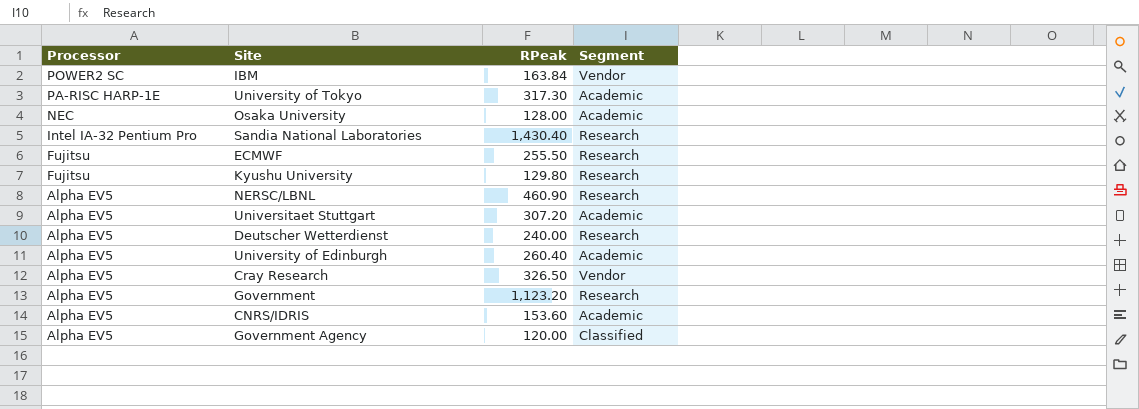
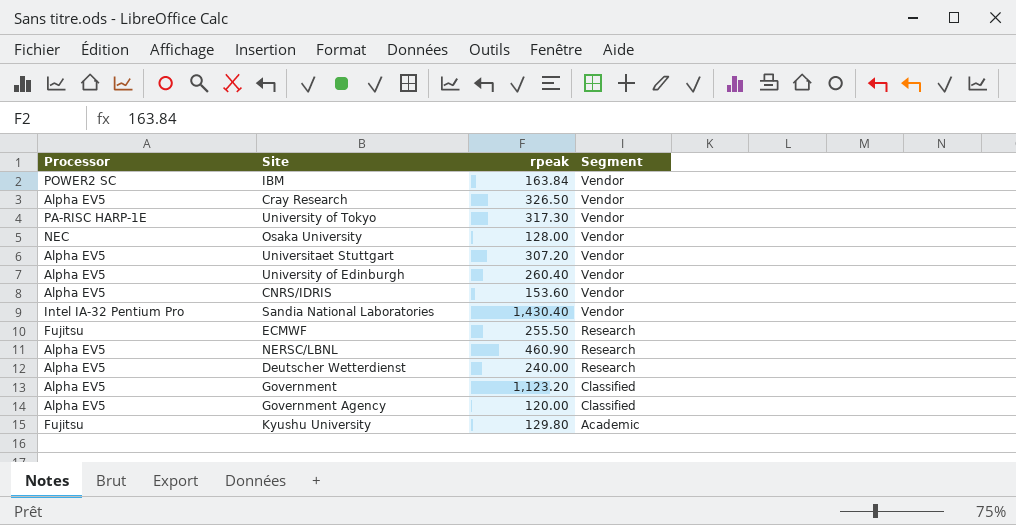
row order: Processor descending -> Segment descending
column name: RPeak -> rpeak
University of Tokyo | Segment: Academic -> Vendor
Osaka University | Segment: Academic -> Vendor
Universitaet Stuttgart | Segment: Academic -> Vendor
University of Edinburgh | Segment: Academic -> Vendor
CNRS/IDRIS | Segment: Academic -> Vendor
Sandia National Laboratories | Segment: Research -> Vendor
Government | Segment: Research -> Classified
Kyushu University | Segment: Research -> Academic

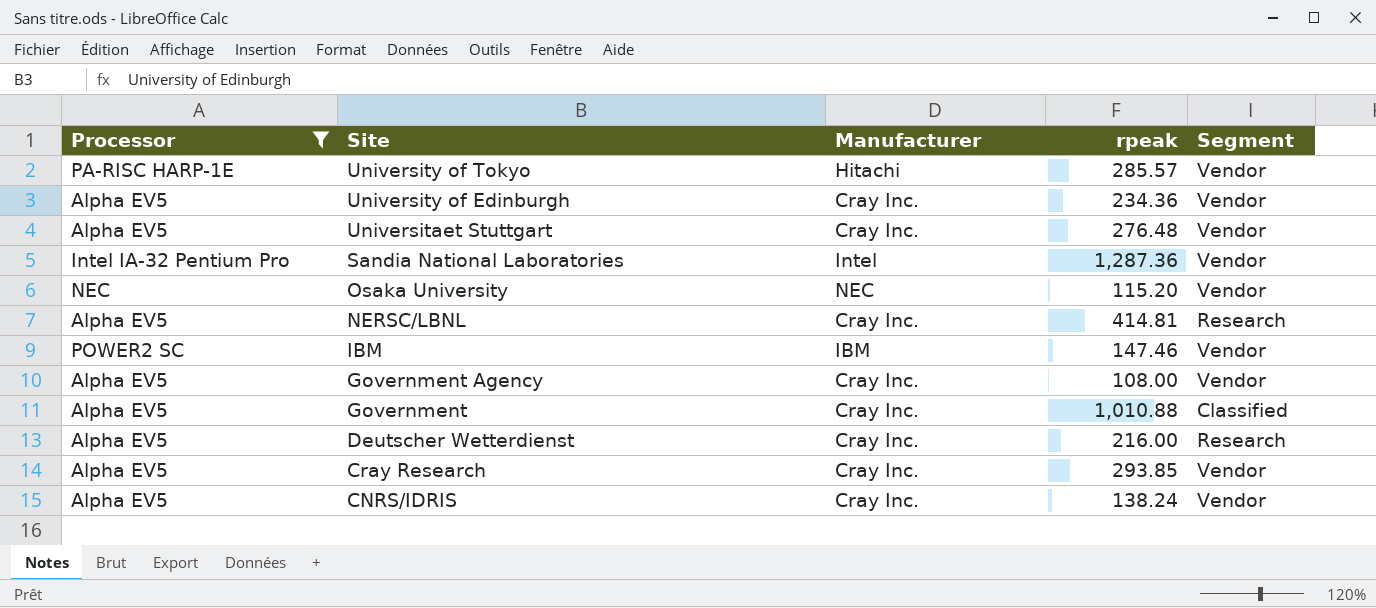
filter: none -> Processor != Fujitsu
row order: Segment descending -> Site descending
column Manufacturer | position: none -> 3
University of Tokyo | rpeak: 317.30 -> 285.57
University of Edinburgh | rpeak: 260.40 -> 234.36
Universitaet Stuttgart | rpeak: 307.20 -> 276.48
Sandia National Laboratories | rpeak: 1,430.40 -> 1,287.36
Osaka University | rpeak: 128.00 -> 115.20
NERSC/LBNL | rpeak: 460.90 -> 414.81
IBM | rpeak: 163.84 -> 147.46
Government Agency | rpeak: 120.00 -> 108.00
Government Agency | Segment: Classified -> Vendor
Government | rpeak: 1,123.20 -> 1,010.88
Deutscher Wetterdienst | rpeak: 240.00 -> 216.00
Cray Research | rpeak: 326.50 -> 293.85
CNRS/IDRIS | rpeak: 153.60 -> 138.24

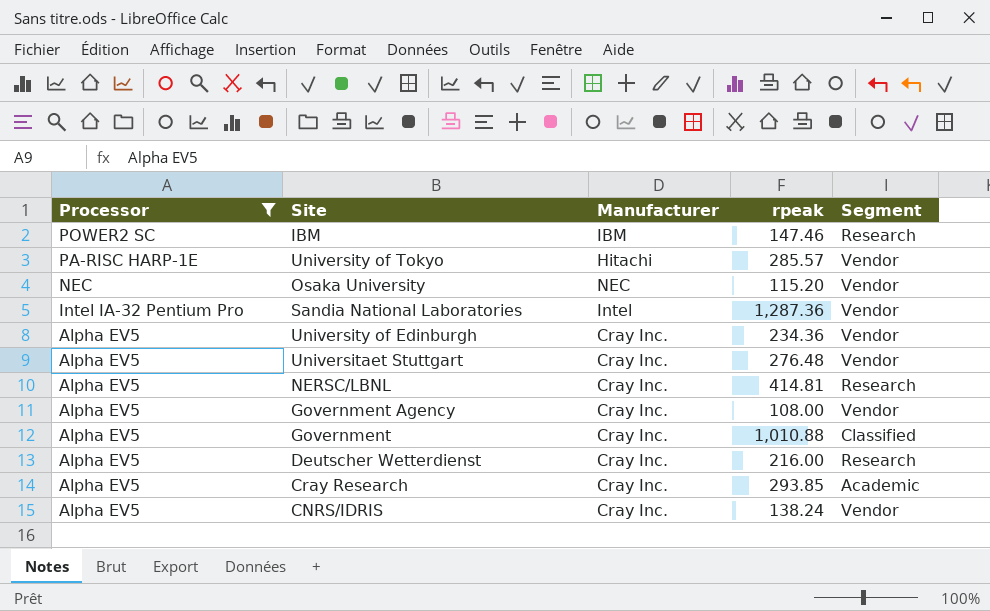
row order: Site descending -> Processor descending
IBM | Segment: Vendor -> Research
Cray Research | Segment: Vendor -> Academic

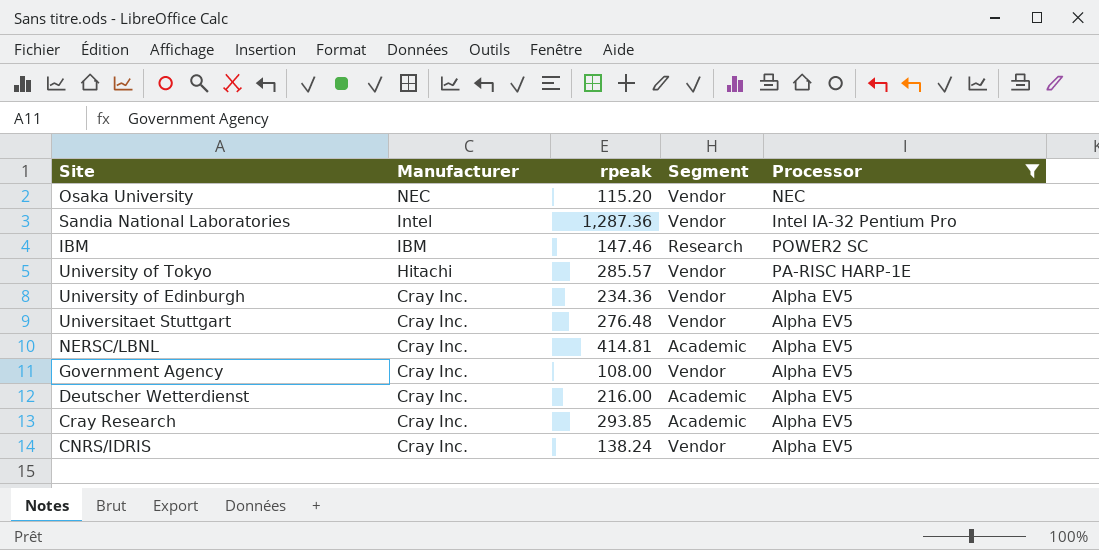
row order: Processor descending -> Manufacturer descending
column Processor | position: 1 -> 5
row Government: Alpha EV5 | Cray Inc. | 1,010.88 | Classified -> none
NERSC/LBNL | Segment: Research -> Academic
Deutscher Wetterdienst | Segment: Research -> Academic

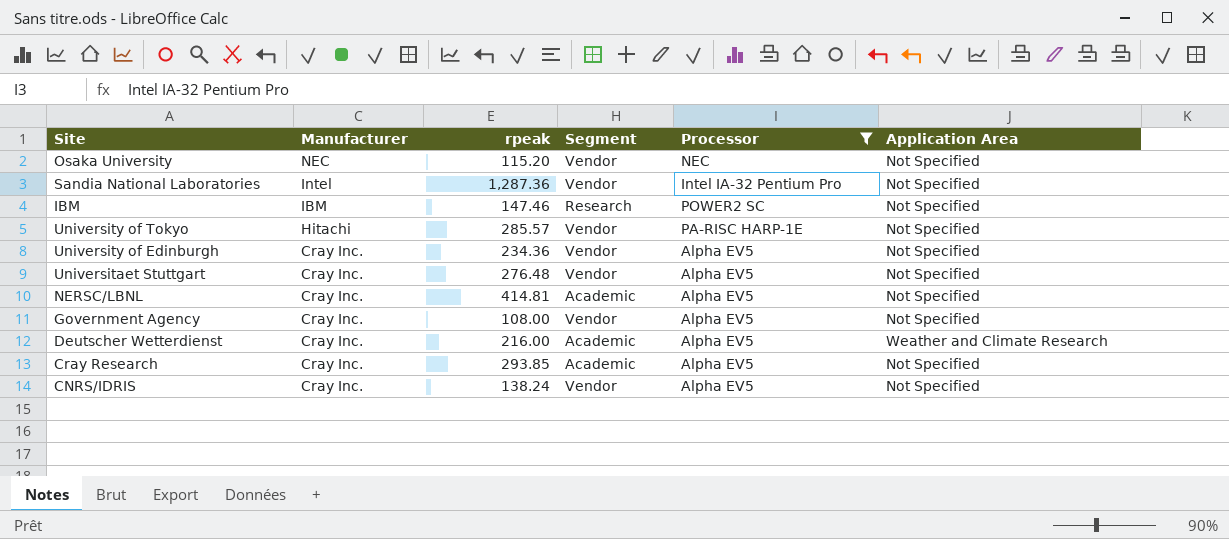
column Application Area | position: none -> 6

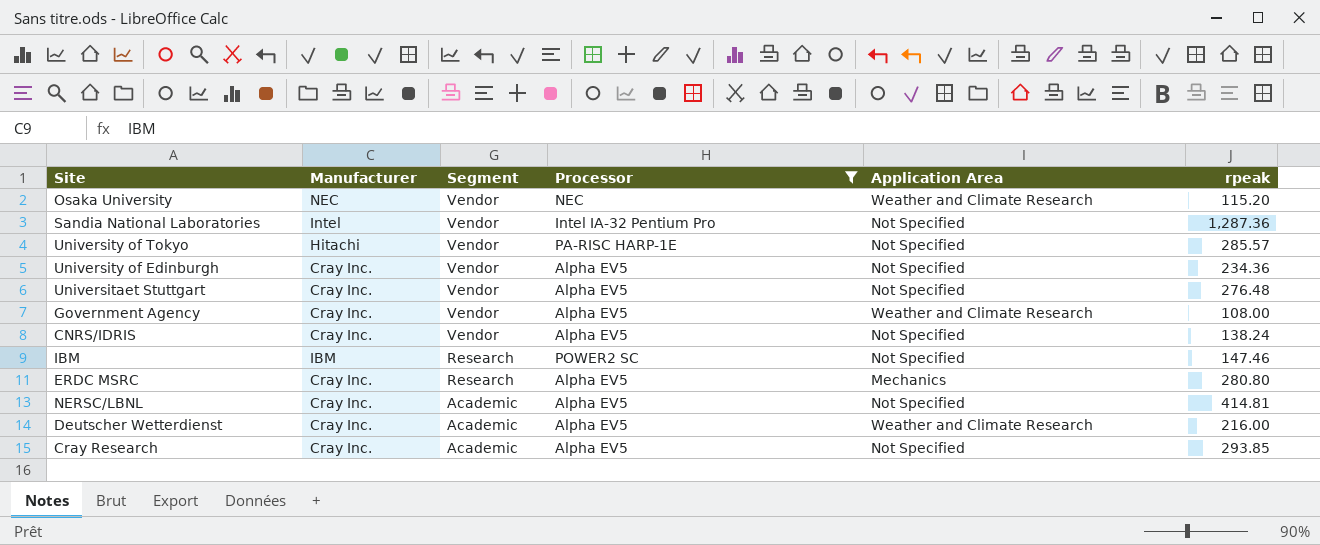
row order: Manufacturer descending -> Segment descending
column rpeak | position: 3 -> 6
Osaka University | Application Area: Not Specified -> Weather and Climate Research
Government Agency | Application Area: Not Specified -> Weather and Climate Research
row ERDC MSRC: none -> Cray Inc. | Research | Alpha EV5 | Mechanics | 280.80

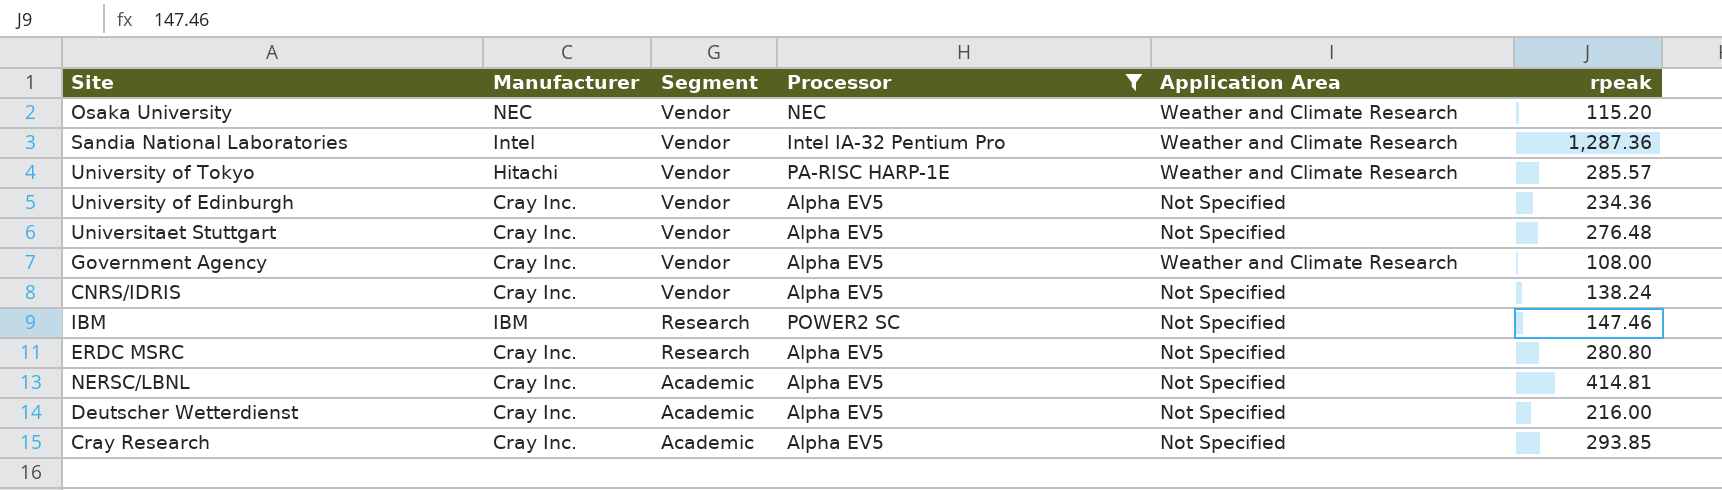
Sandia National Laboratories | Application Area: Not Specified -> Weather and Climate Research
University of Tokyo | Application Area: Not Specified -> Weather and Climate Research
ERDC MSRC | Application Area: Mechanics -> Not Specified
Deutscher Wetterdienst | Application Area: Weather and Climate Research -> Not Specified

